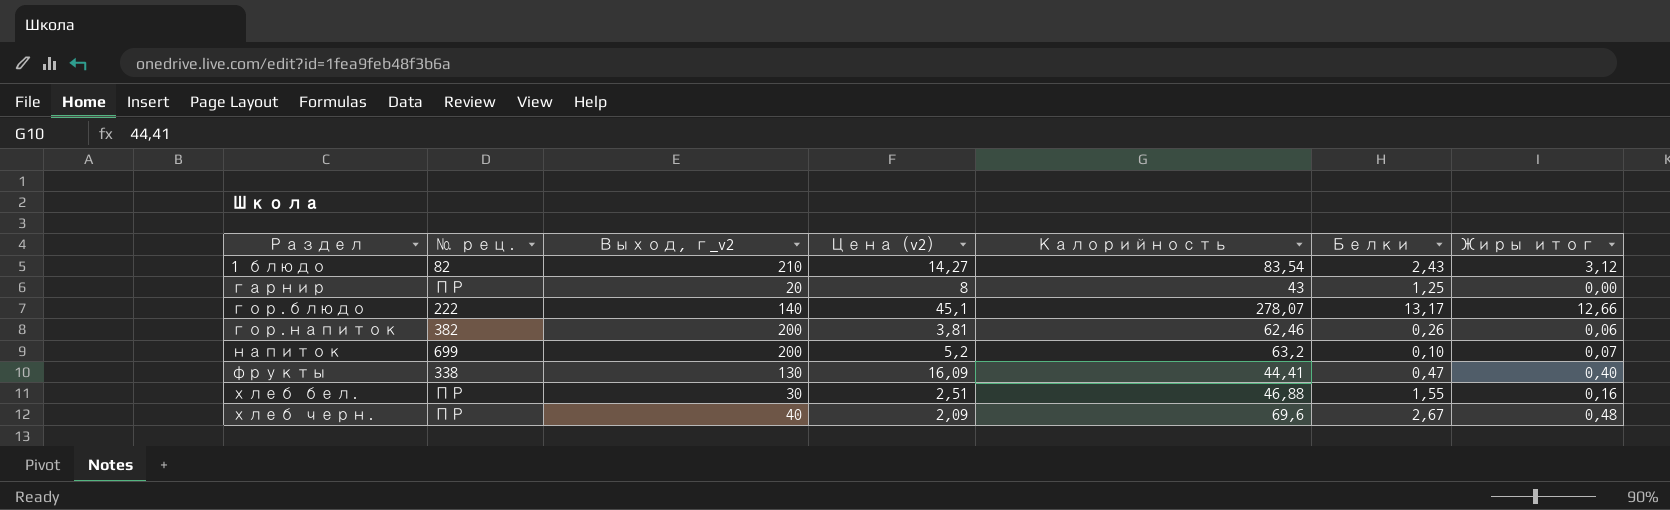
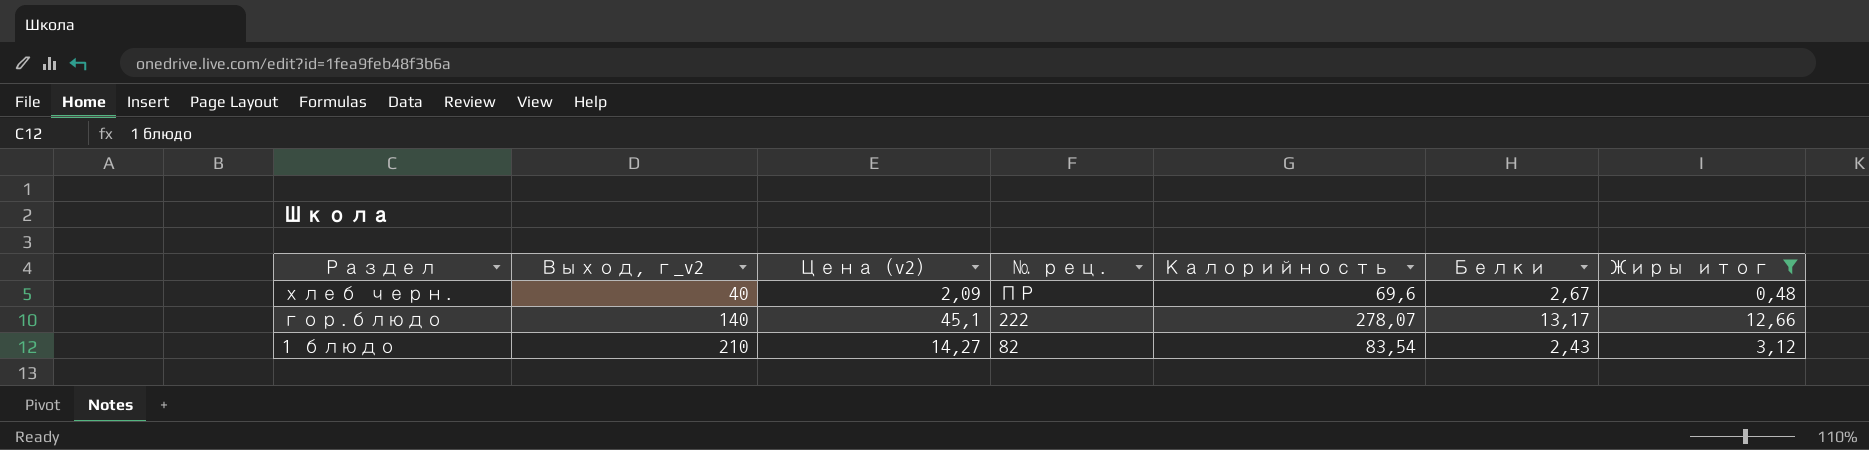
filter: none -> Жиры итог >= 0,48
row order: Раздел ascending -> Раздел descending
column № рец. | position: 2 -> 4

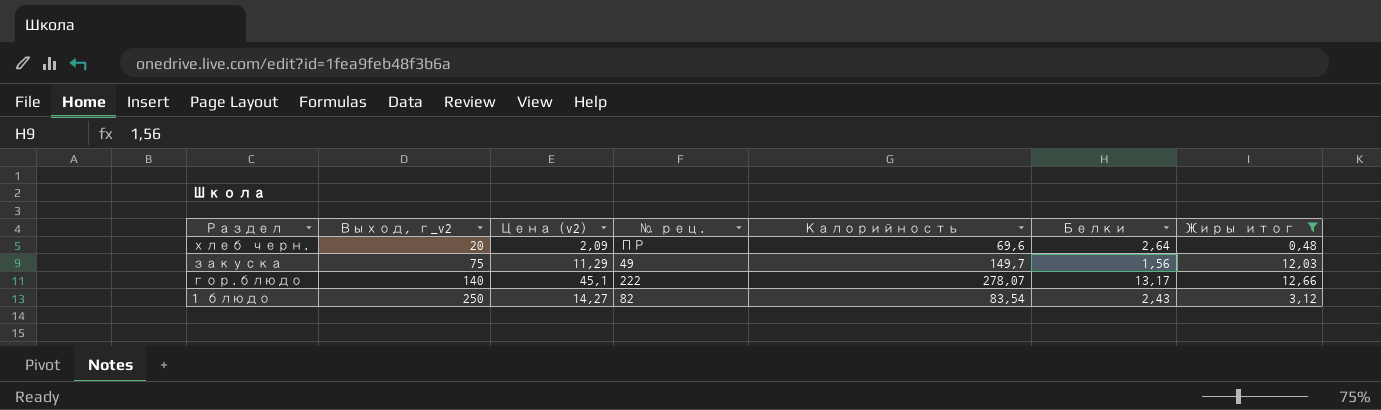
хлеб черн. | Выход, г_v2: 40 -> 20
хлеб черн. | Белки: 2,67 -> 2,64
row закуска: none -> 75 | 11,29 | 49 | 149,7 | 1,56 | 12,03
1 блюдо | Выход, г_v2: 210 -> 250

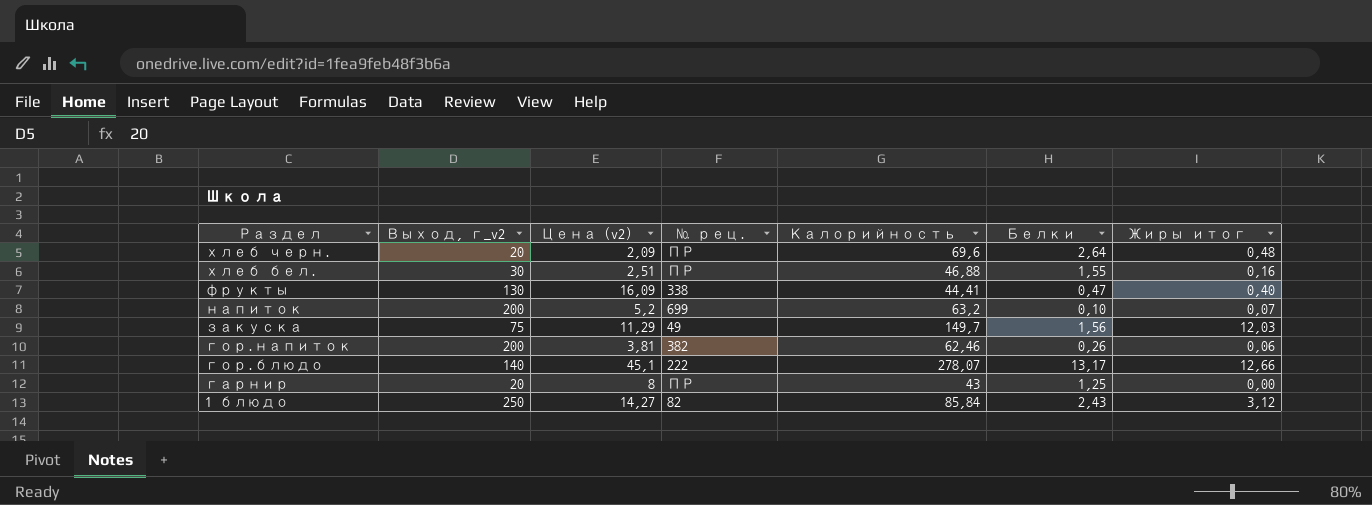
filter: Жиры итог >= 0,48 -> none
1 блюдо | Калорийность: 83,54 -> 85,84

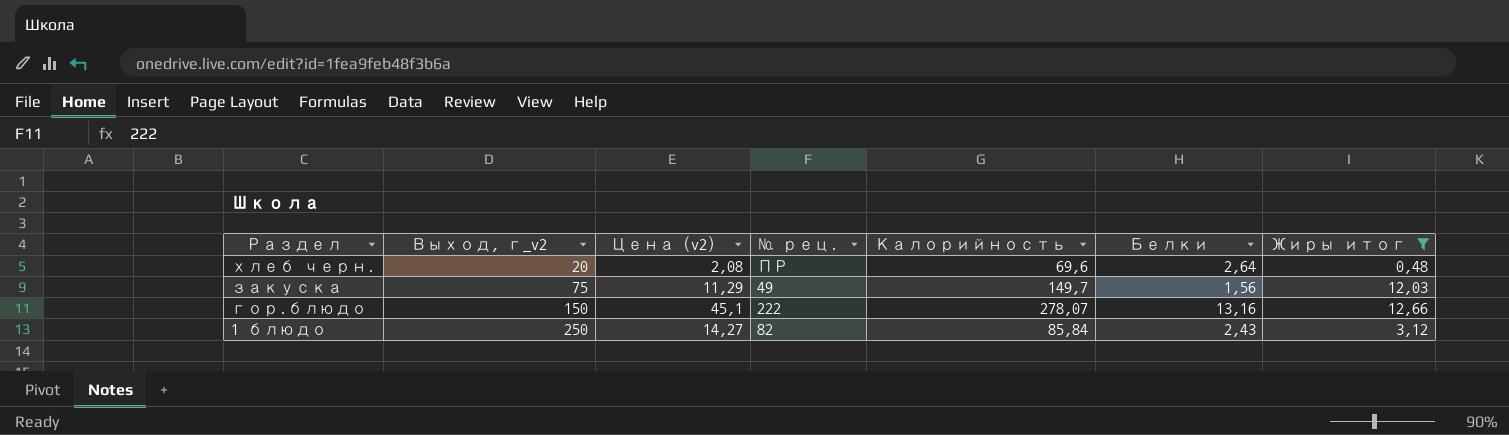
filter: none -> Жиры итог >= 0,48
хлеб черн. | Цена (v2): 2,09 -> 2,08
гор.блюдо | Выход, г_v2: 140 -> 150
гор.блюдо | Белки: 13,17 -> 13,16

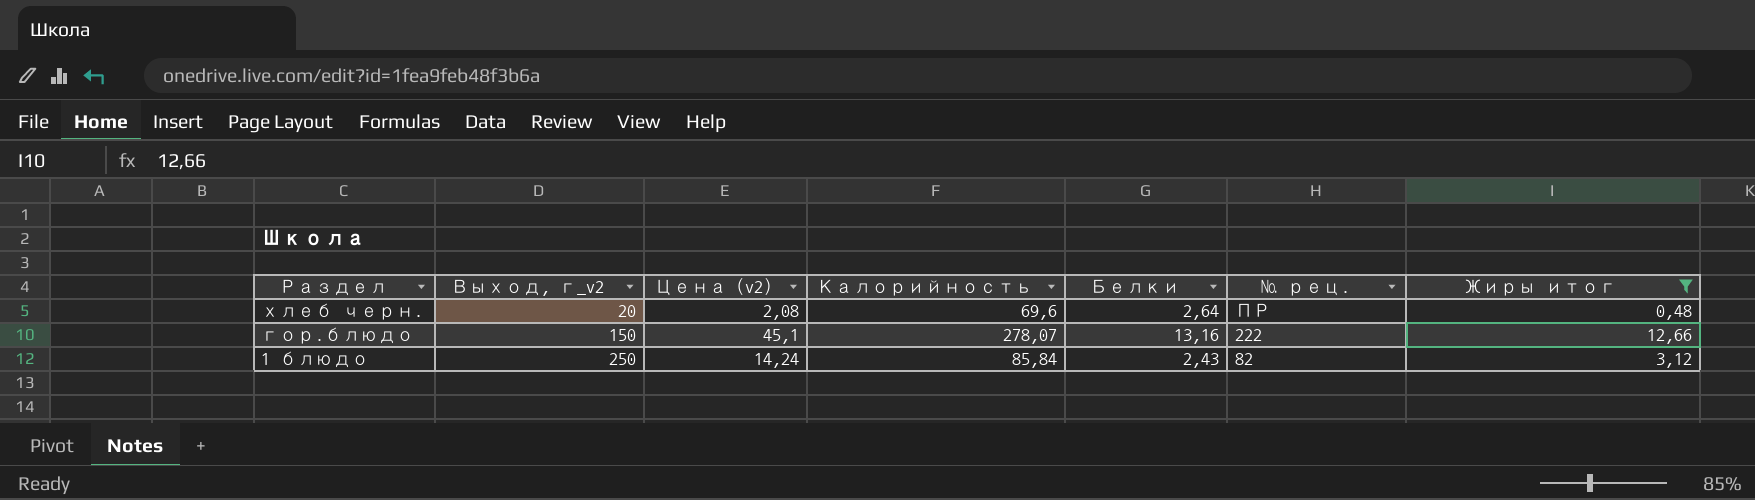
column № рец. | position: 4 -> 6
row закуска: 75 | 11,29 | 49 | 149,7 | 1,56 | 12,03 -> none
1 блюдо | Цена (v2): 14,27 -> 14,24

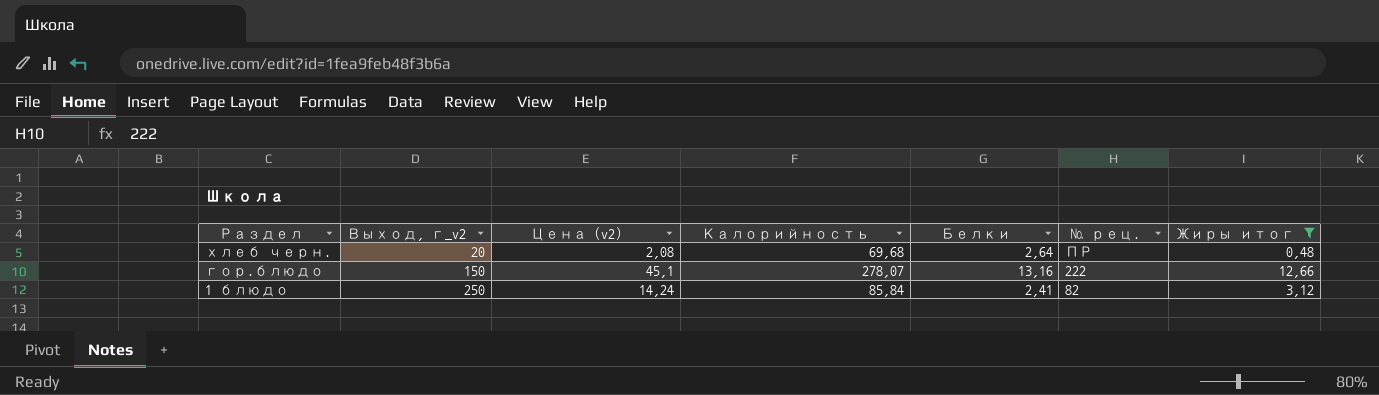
хлеб черн. | Калорийность: 69,6 -> 69,68
1 блюдо | Белки: 2,43 -> 2,41

